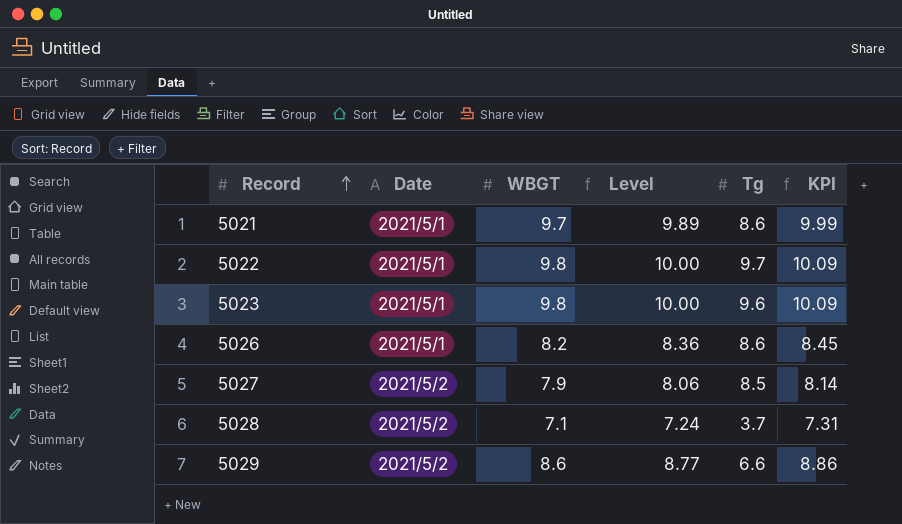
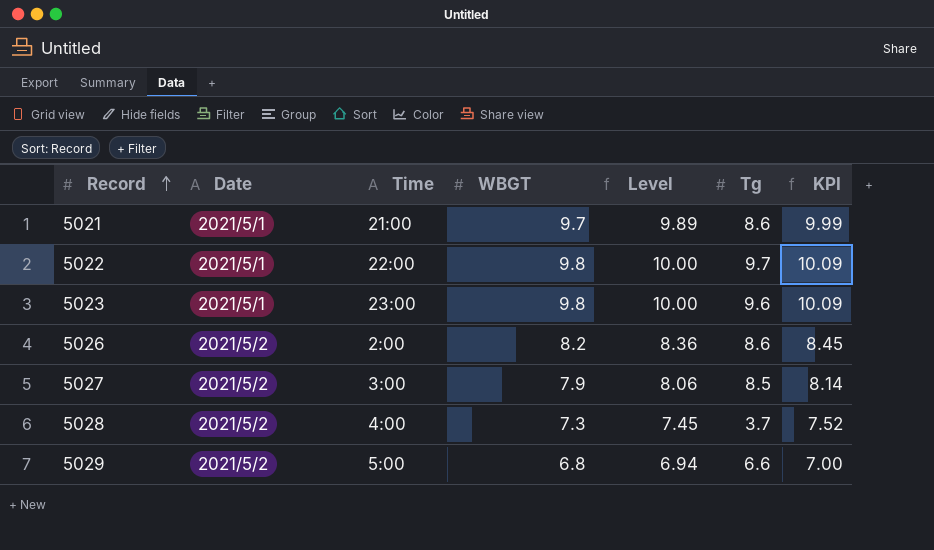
column Time | position: none -> 3
5026 | Date: 2021/5/1 -> 2021/5/2
5028 | WBGT: 7.1 -> 7.3
5028 | Level: 7.24 -> 7.45
5028 | KPI: 7.31 -> 7.52
5029 | WBGT: 8.6 -> 6.8
5029 | Level: 8.77 -> 6.94
5029 | KPI: 8.86 -> 7.00

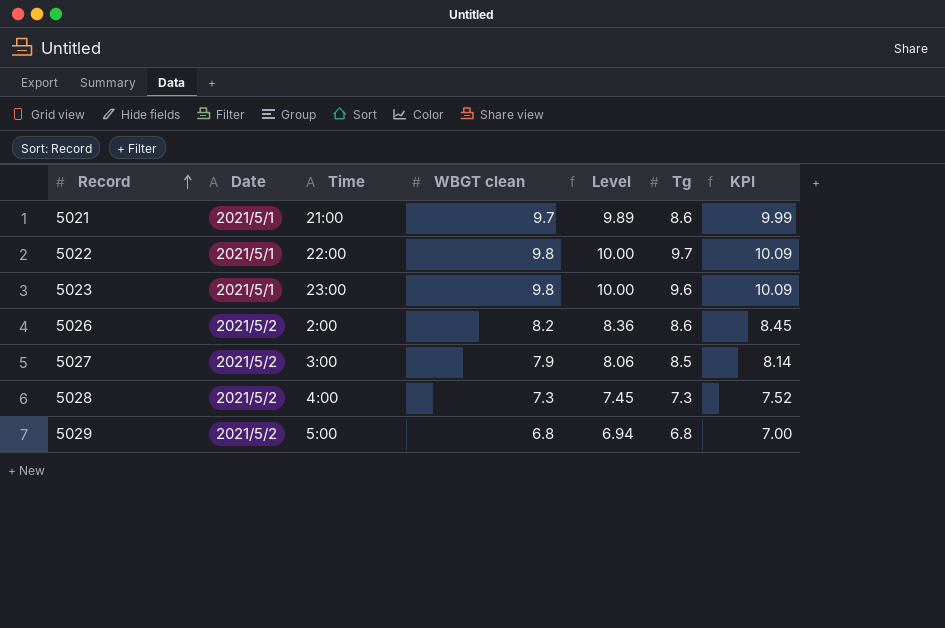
column name: WBGT -> WBGT clean
5028 | Tg: 3.7 -> 7.3
5029 | Tg: 6.6 -> 6.8

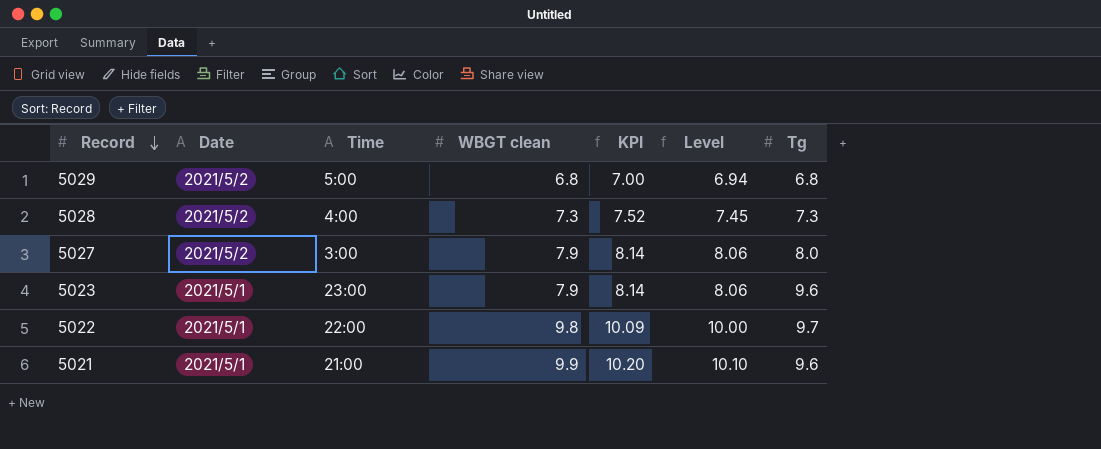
row order: Record ascending -> Record descending
column KPI | position: 7 -> 5
row 5026: 2021/5/2 | 2:00 | 8.2 | 8.36 | 8.6 | 8.45 -> none
5027 | Tg: 8.5 -> 8.0
5023 | WBGT clean: 9.8 -> 7.9
5023 | KPI: 10.09 -> 8.14
5023 | Level: 10.00 -> 8.06
5021 | WBGT clean: 9.7 -> 9.9
5021 | KPI: 9.99 -> 10.20
5021 | Level: 9.89 -> 10.10
5021 | Tg: 8.6 -> 9.6

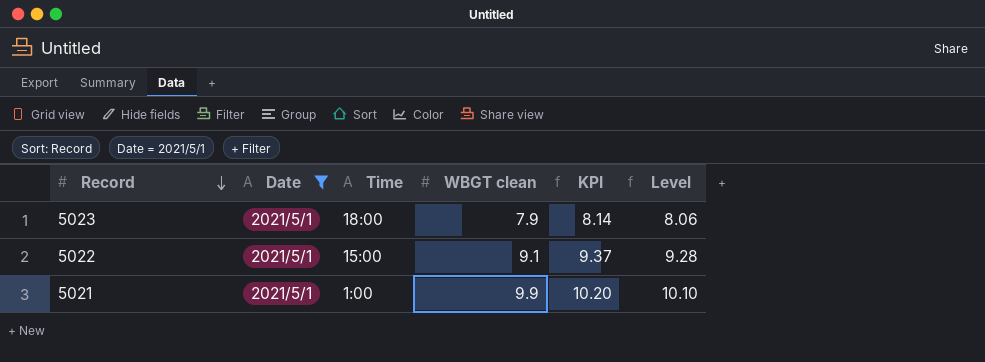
filter: none -> Date = 2021/5/1
column Tg | position: 7 -> none
5023 | Time: 23:00 -> 18:00
5022 | Time: 22:00 -> 15:00
5022 | WBGT clean: 9.8 -> 9.1
5022 | KPI: 10.09 -> 9.37
5022 | Level: 10.00 -> 9.28
5021 | Time: 21:00 -> 1:00

